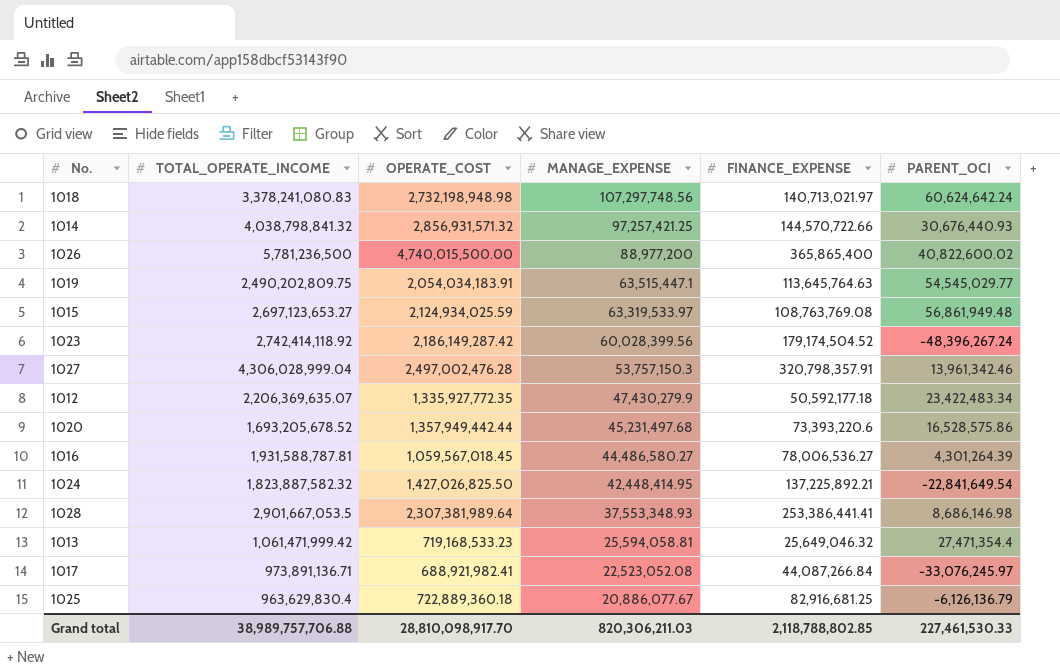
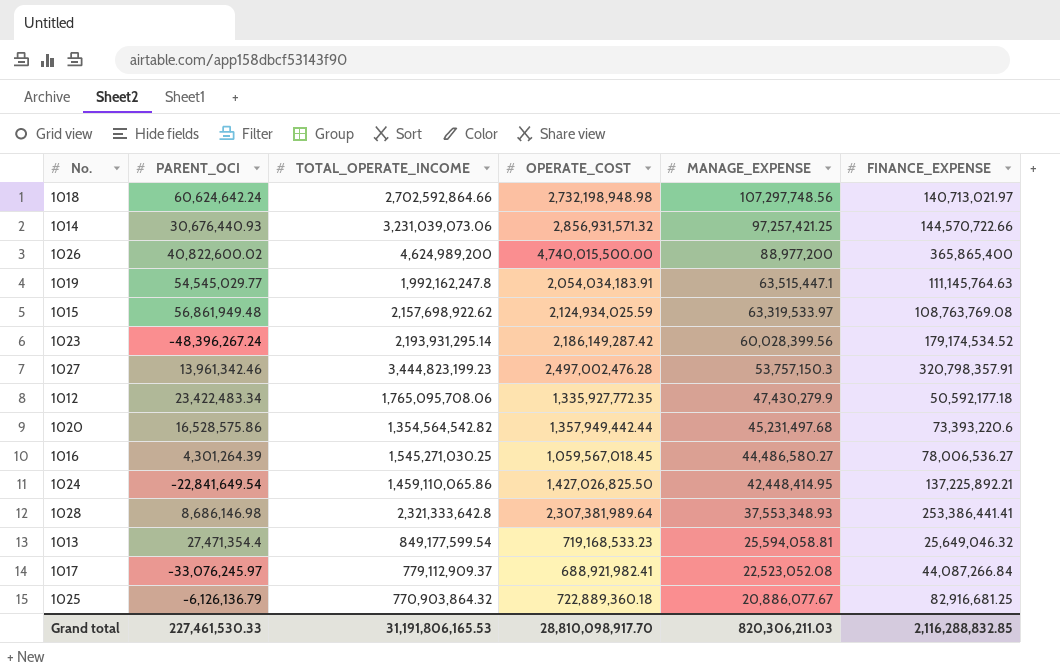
column PARENT_OCI | position: 6 -> 2
1018 | TOTAL_OPERATE_INCOME: 3,378,241,080.83 -> 2,702,592,864.66
1014 | TOTAL_OPERATE_INCOME: 4,038,798,841.32 -> 3,231,039,073.06
1026 | TOTAL_OPERATE_INCOME: 5,781,236,500 -> 4,624,989,200
1019 | TOTAL_OPERATE_INCOME: 2,490,202,809.75 -> 1,992,162,247.8
1019 | FINANCE_EXPENSE: 113,645,764.63 -> 111,145,764.63
1015 | TOTAL_OPERATE_INCOME: 2,697,123,653.27 -> 2,157,698,922.62
1023 | TOTAL_OPERATE_INCOME: 2,742,414,118.92 -> 2,193,931,295.14
1023 | FINANCE_EXPENSE: 179,174,504.52 -> 179,174,534.52
1027 | TOTAL_OPERATE_INCOME: 4,306,028,999.04 -> 3,444,823,199.23
1012 | TOTAL_OPERATE_INCOME: 2,206,369,635.07 -> 1,765,095,708.06
1020 | TOTAL_OPERATE_INCOME: 1,693,205,678.52 -> 1,354,564,542.82
1016 | TOTAL_OPERATE_INCOME: 1,931,588,787.81 -> 1,545,271,030.25
1024 | TOTAL_OPERATE_INCOME: 1,823,887,582.32 -> 1,459,110,065.86
1028 | TOTAL_OPERATE_INCOME: 2,901,667,053.5 -> 2,321,333,642.8
1013 | TOTAL_OPERATE_INCOME: 1,061,471,999.42 -> 849,177,599.54
1017 | TOTAL_OPERATE_INCOME: 973,891,136.71 -> 779,112,909.37
1025 | TOTAL_OPERATE_INCOME: 963,629,830.4 -> 770,903,864.32
Grand total | TOTAL_OPERATE_INCOME: 38,989,757,706.88 -> 31,191,806,165.53
Grand total | FINANCE_EXPENSE: 2,118,788,802.85 -> 2,116,288,832.85

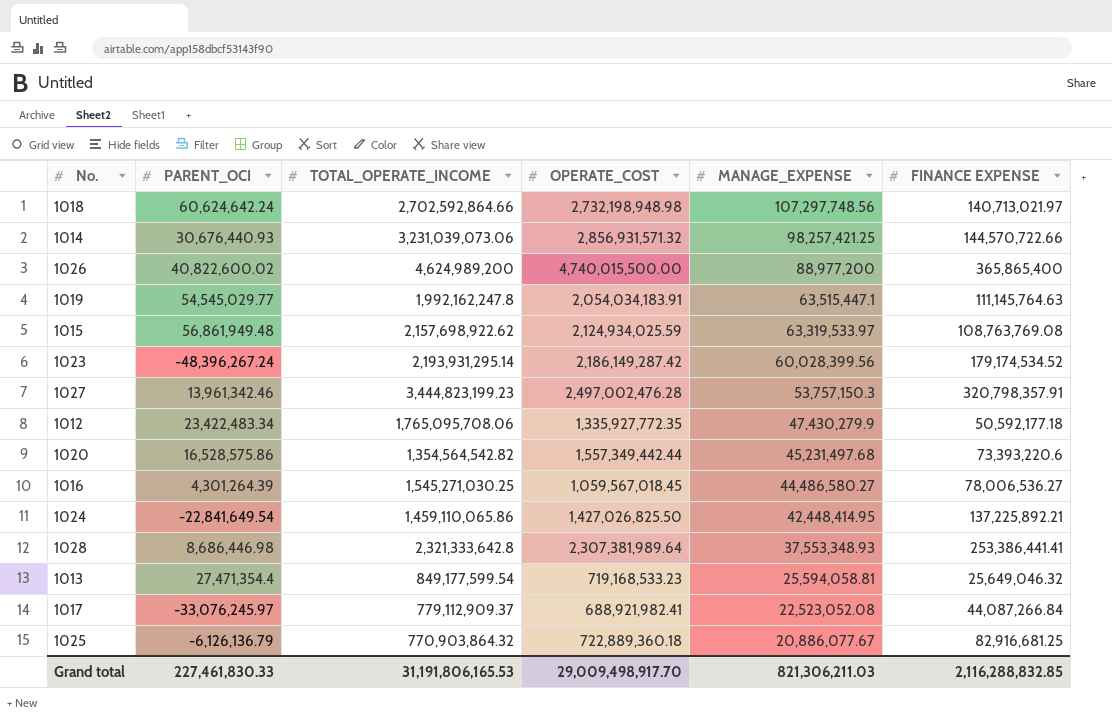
column name: FINANCE_EXPENSE -> FINANCE EXPENSE
1014 | MANAGE_EXPENSE: 97,257,421.25 -> 98,257,421.25
1020 | OPERATE_COST: 1,357,949,442.44 -> 1,557,349,442.44
1028 | PARENT_OCI: 8,686,146.98 -> 8,686,446.98
Grand total | PARENT_OCI: 227,461,530.33 -> 227,461,830.33
Grand total | OPERATE_COST: 28,810,098,917.70 -> 29,009,498,917.70
Grand total | MANAGE_EXPENSE: 820,306,211.03 -> 821,306,211.03

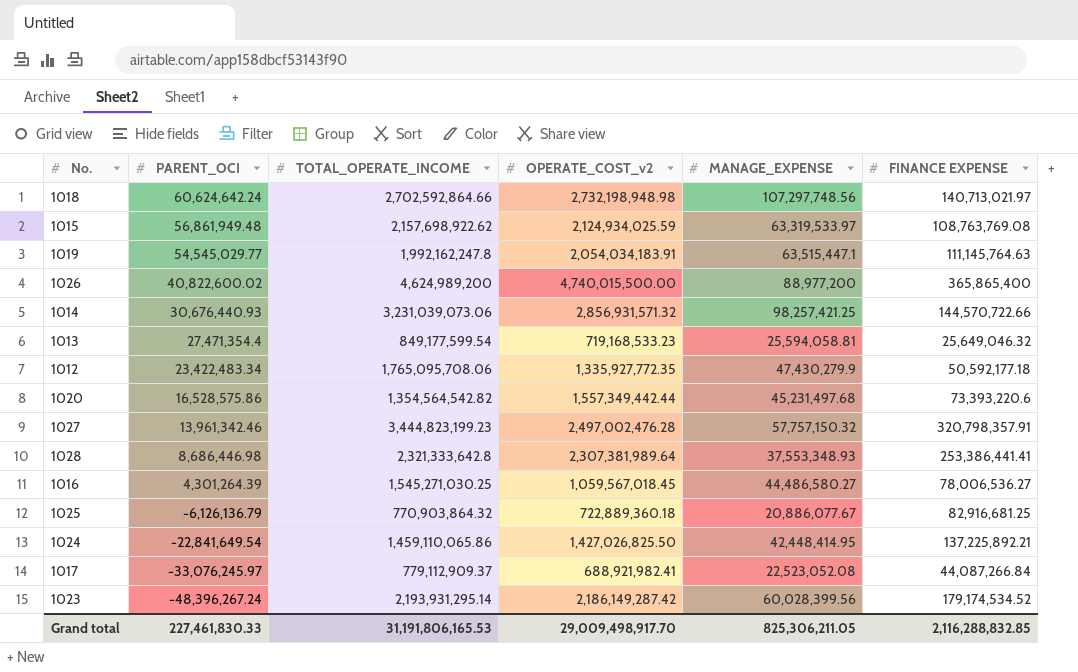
row order: MANAGE_EXPENSE descending -> PARENT_OCI descending
column name: OPERATE_COST -> OPERATE_COST_v2
1027 | MANAGE_EXPENSE: 53,757,150.3 -> 57,757,150.32
Grand total | MANAGE_EXPENSE: 821,306,211.03 -> 825,306,211.05

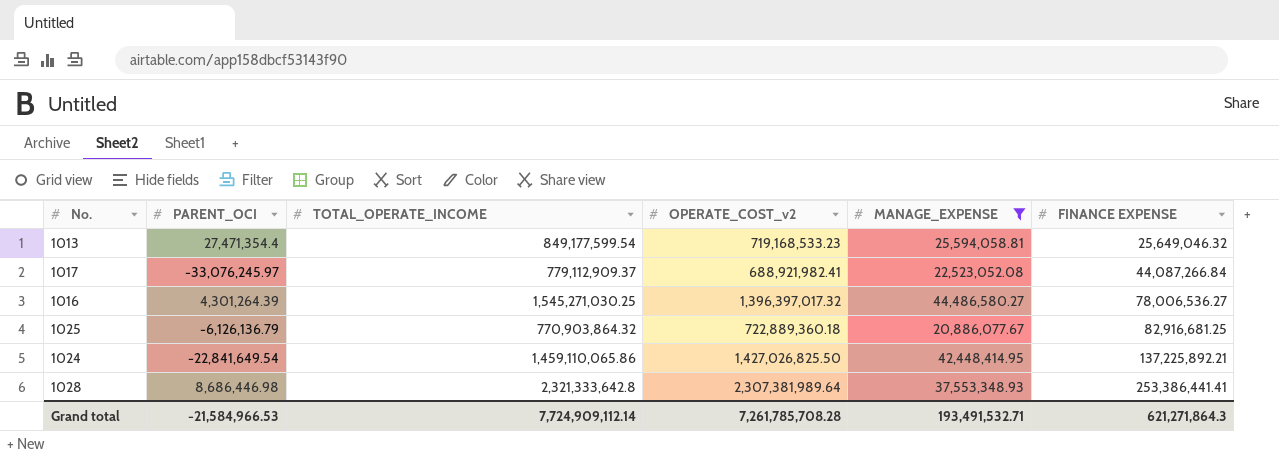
filter: none -> MANAGE_EXPENSE <= 44,486,580.27
row order: PARENT_OCI descending -> FINANCE EXPENSE ascending
1016 | OPERATE_COST_v2: 1,059,567,018.45 -> 1,396,397,017.32
Grand total | PARENT_OCI: 227,461,830.33 -> -21,584,966.53
Grand total | TOTAL_OPERATE_INCOME: 31,191,806,165.53 -> 7,724,909,112.14
Grand total | OPERATE_COST_v2: 29,009,498,917.70 -> 7,261,785,708.28
Grand total | MANAGE_EXPENSE: 825,306,211.05 -> 193,491,532.71
Grand total | FINANCE EXPENSE: 2,116,288,832.85 -> 621,271,864.3

